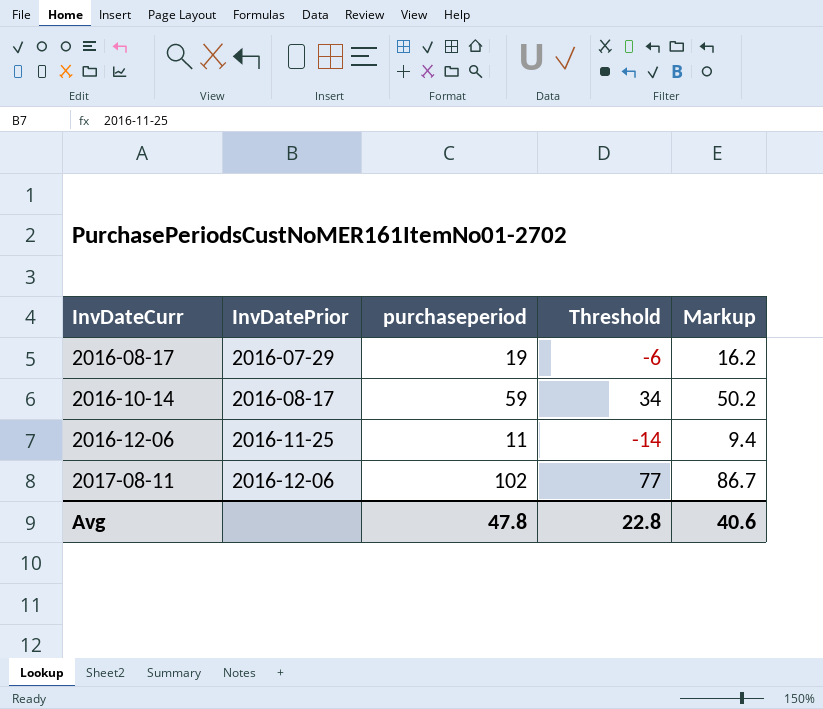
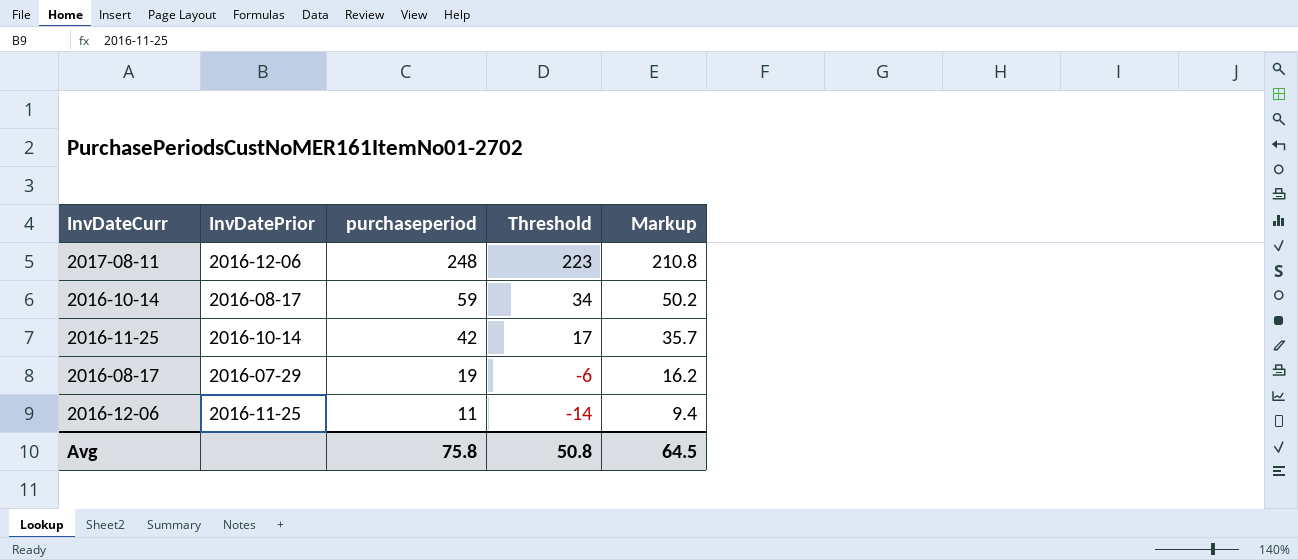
row order: InvDateCurr ascending -> purchaseperiod descending
2017-08-11 | purchaseperiod: 102 -> 248
2017-08-11 | Threshold: 77 -> 223
2017-08-11 | Markup: 86.7 -> 210.8
row 2016-11-25: none -> 2016-10-14 | 42 | 17 | 35.7
Avg | purchaseperiod: 47.8 -> 75.8
Avg | Threshold: 22.8 -> 50.8
Avg | Markup: 40.6 -> 64.5

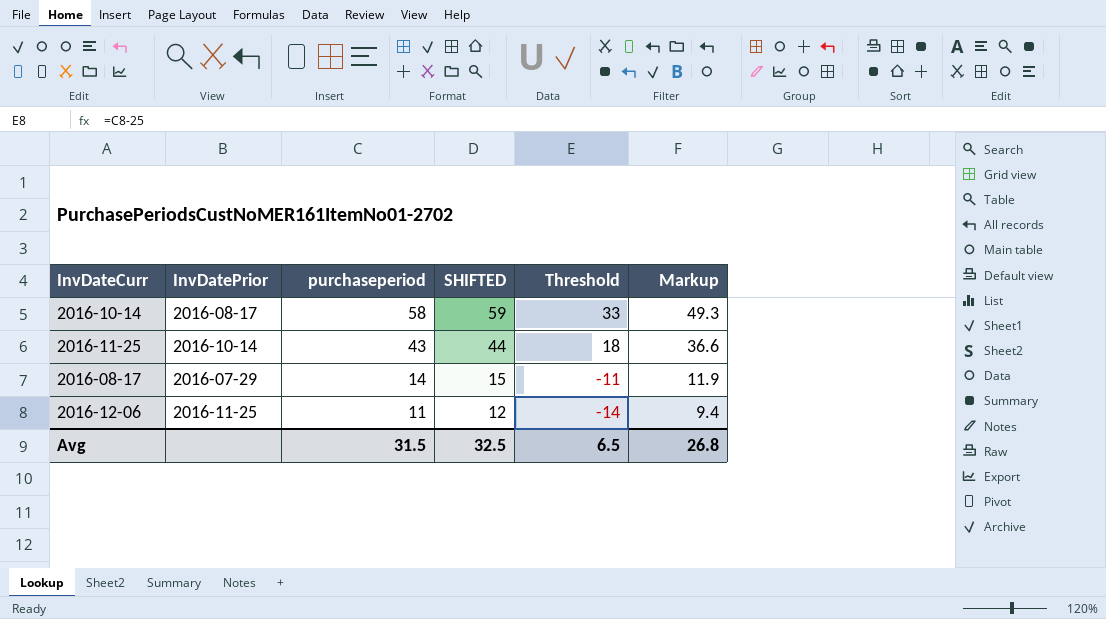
column SHIFTED | formula: none -> [purchaseperiod] + 1
row 2017-08-11: 2016-12-06 | 248 | 223 | 210.8 -> none
2016-10-14 | purchaseperiod: 59 -> 58
2016-10-14 | Threshold: 34 -> 33
2016-10-14 | Markup: 50.2 -> 49.3
2016-11-25 | purchaseperiod: 42 -> 43
2016-11-25 | Threshold: 17 -> 18
2016-11-25 | Markup: 35.7 -> 36.6
2016-08-17 | purchaseperiod: 19 -> 14
2016-08-17 | Threshold: -6 -> -11
2016-08-17 | Markup: 16.2 -> 11.9
Avg | purchaseperiod: 75.8 -> 31.5
Avg | Threshold: 50.8 -> 6.5
Avg | Markup: 64.5 -> 26.8

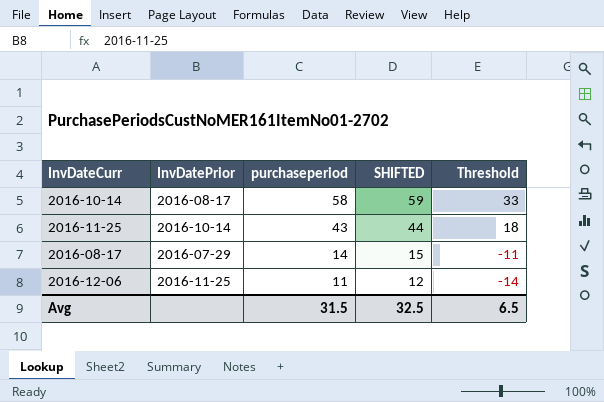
column Markup | formula: [purchaseperiod] * 0.85 -> none

